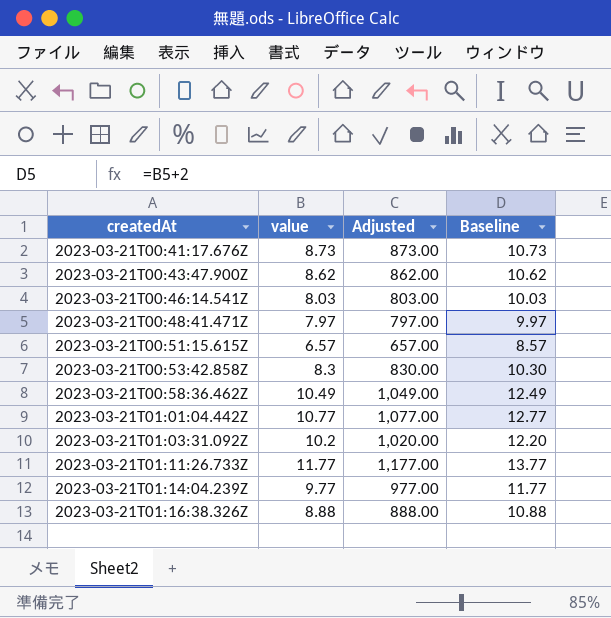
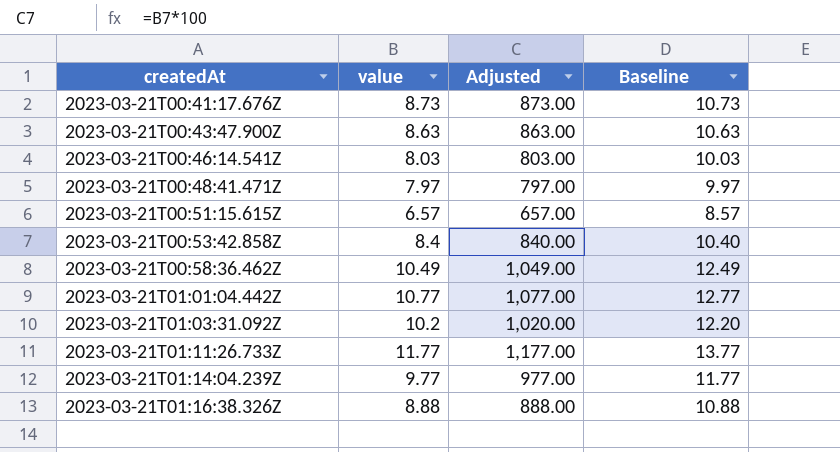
2023-03-21T00:43:47.900Z | value: 8.62 -> 8.63
2023-03-21T00:43:47.900Z | Adjusted: 862.00 -> 863.00
2023-03-21T00:43:47.900Z | Baseline: 10.62 -> 10.63
2023-03-21T00:53:42.858Z | value: 8.3 -> 8.4
2023-03-21T00:53:42.858Z | Adjusted: 830.00 -> 840.00
2023-03-21T00:53:42.858Z | Baseline: 10.30 -> 10.40

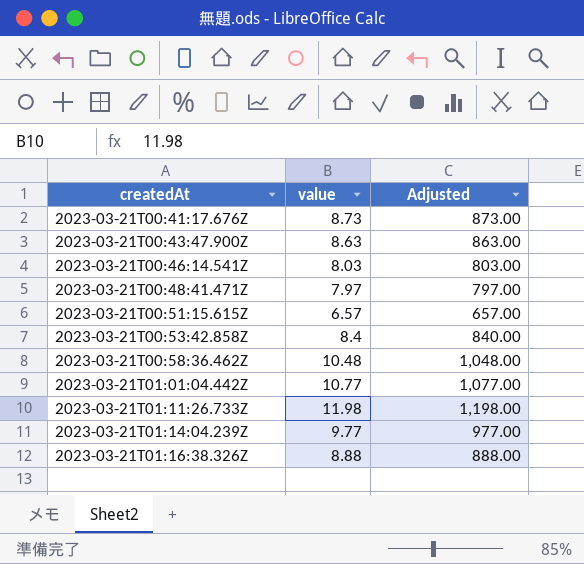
column Baseline | formula: [value] + 2 -> none
row 2023-03-21T01:03:31.092Z: 10.2 | 1,020.00 | 12.20 -> none
2023-03-21T00:58:36.462Z | value: 10.49 -> 10.48
2023-03-21T00:58:36.462Z | Adjusted: 1,049.00 -> 1,048.00
2023-03-21T01:11:26.733Z | value: 11.77 -> 11.98
2023-03-21T01:11:26.733Z | Adjusted: 1,177.00 -> 1,198.00

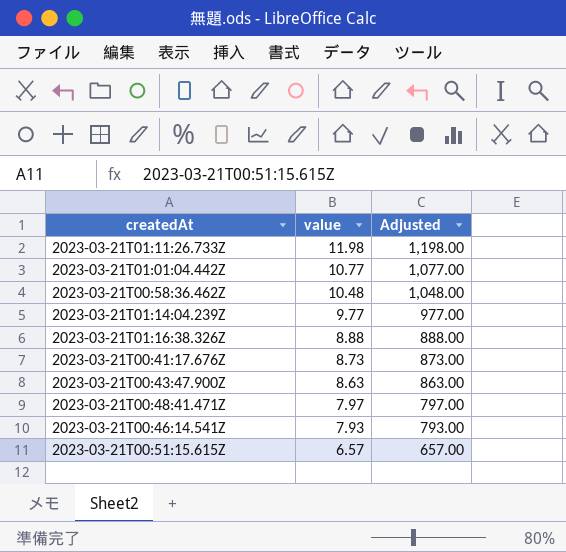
row order: createdAt ascending -> value descending
row 2023-03-21T00:53:42.858Z: 8.4 | 840.00 -> none
2023-03-21T00:46:14.541Z | value: 8.03 -> 7.93
2023-03-21T00:46:14.541Z | Adjusted: 803.00 -> 793.00

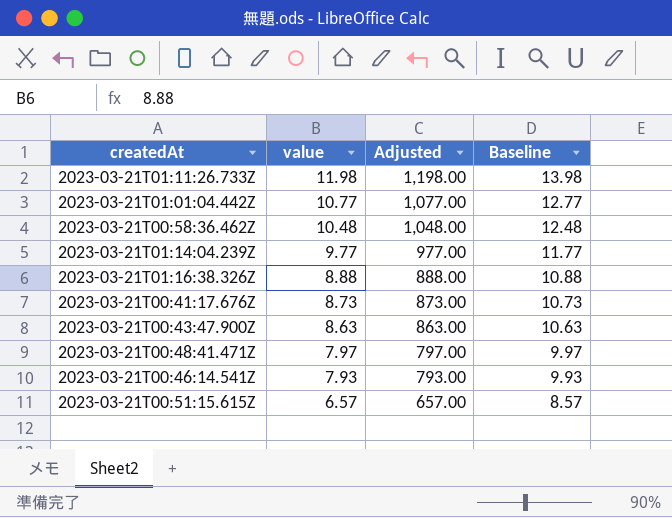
column Baseline | formula: none -> [value] + 2

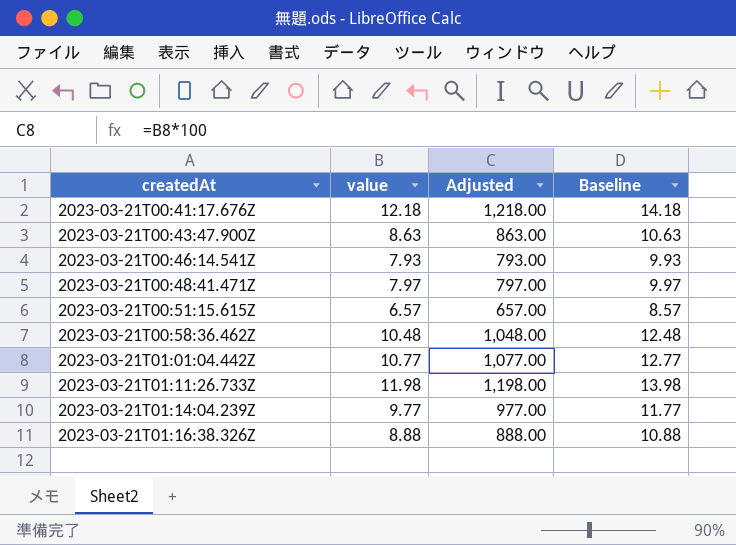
row order: value descending -> createdAt ascending
2023-03-21T00:41:17.676Z | value: 8.73 -> 12.18
2023-03-21T00:41:17.676Z | Adjusted: 873.00 -> 1,218.00
2023-03-21T00:41:17.676Z | Baseline: 10.73 -> 14.18

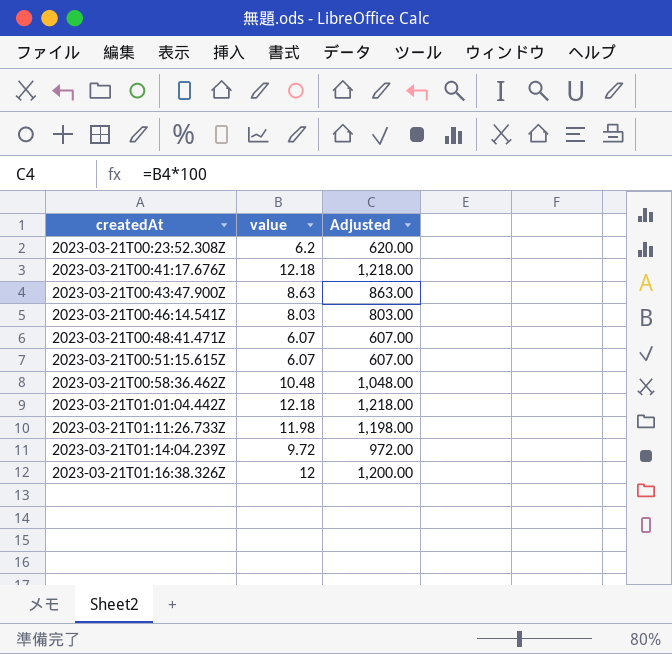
column Baseline | formula: [value] + 2 -> none
row 2023-03-21T00:23:52.308Z: none -> 6.2 | 620.00
2023-03-21T00:46:14.541Z | value: 7.93 -> 8.03
2023-03-21T00:46:14.541Z | Adjusted: 793.00 -> 803.00
2023-03-21T00:48:41.471Z | value: 7.97 -> 6.07
2023-03-21T00:48:41.471Z | Adjusted: 797.00 -> 607.00
2023-03-21T00:51:15.615Z | value: 6.57 -> 6.07
2023-03-21T00:51:15.615Z | Adjusted: 657.00 -> 607.00
2023-03-21T01:01:04.442Z | value: 10.77 -> 12.18
2023-03-21T01:01:04.442Z | Adjusted: 1,077.00 -> 1,218.00
2023-03-21T01:14:04.239Z | value: 9.77 -> 9.72
2023-03-21T01:14:04.239Z | Adjusted: 977.00 -> 972.00
2023-03-21T01:16:38.326Z | value: 8.88 -> 12
2023-03-21T01:16:38.326Z | Adjusted: 888.00 -> 1,200.00

